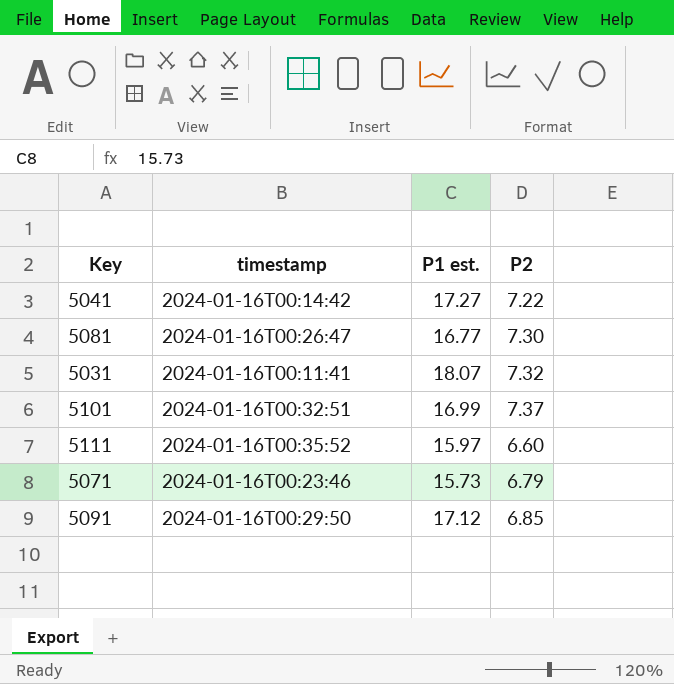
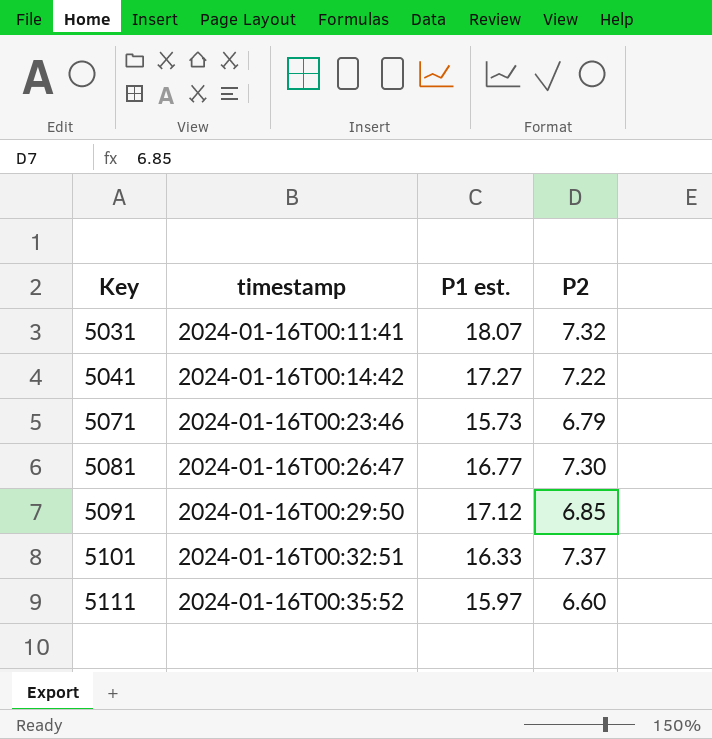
row order: none -> Key ascending
5101 | P1 est.: 16.99 -> 16.33

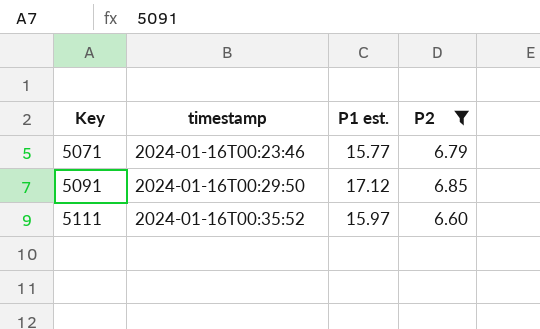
filter: none -> P2 <= 6.85
5071 | P1 est.: 15.73 -> 15.77

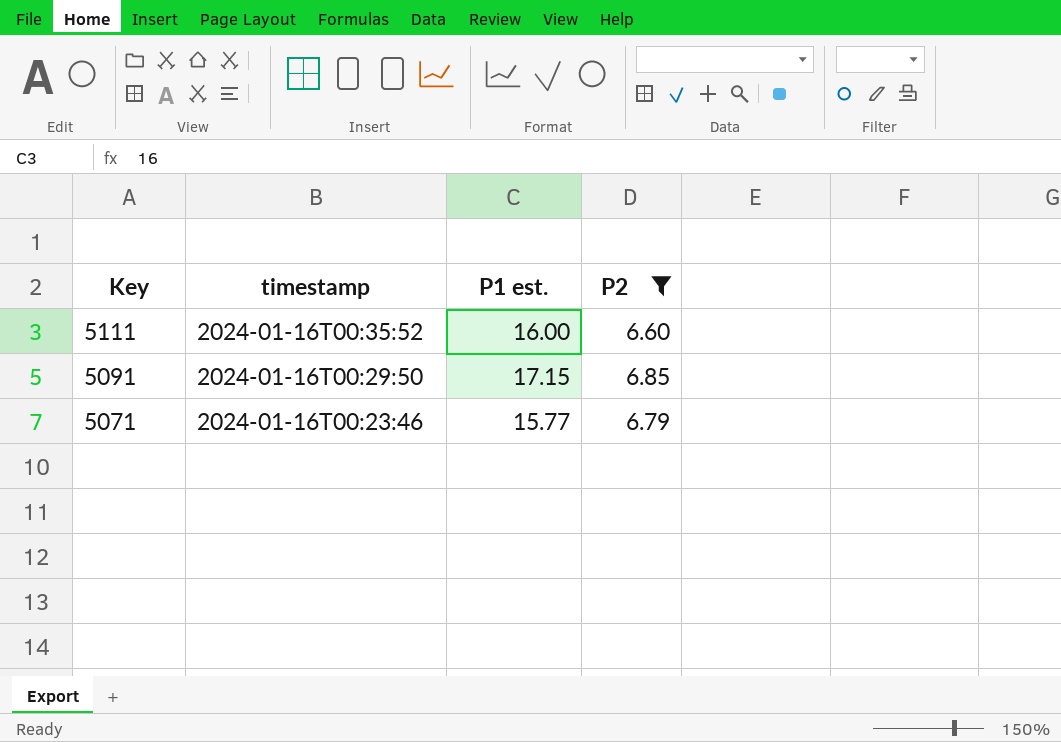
row order: Key ascending -> Key descending
5111 | P1 est.: 15.97 -> 16.00
5091 | P1 est.: 17.12 -> 17.15

